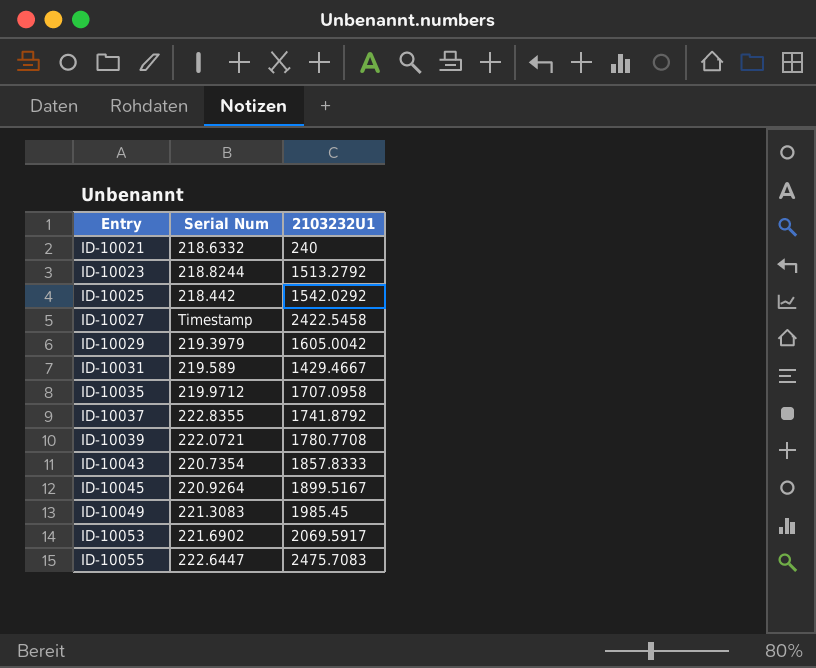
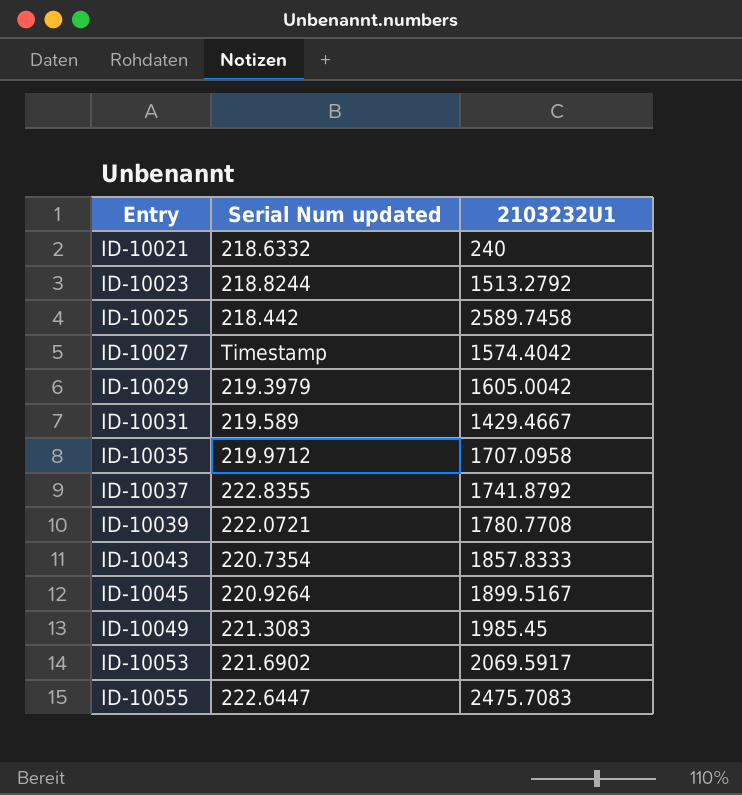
column name: Serial Num -> Serial Num updated
ID-10025 | 2103232U1: 1542.0292 -> 2589.7458
ID-10027 | 2103232U1: 2422.5458 -> 1574.4042

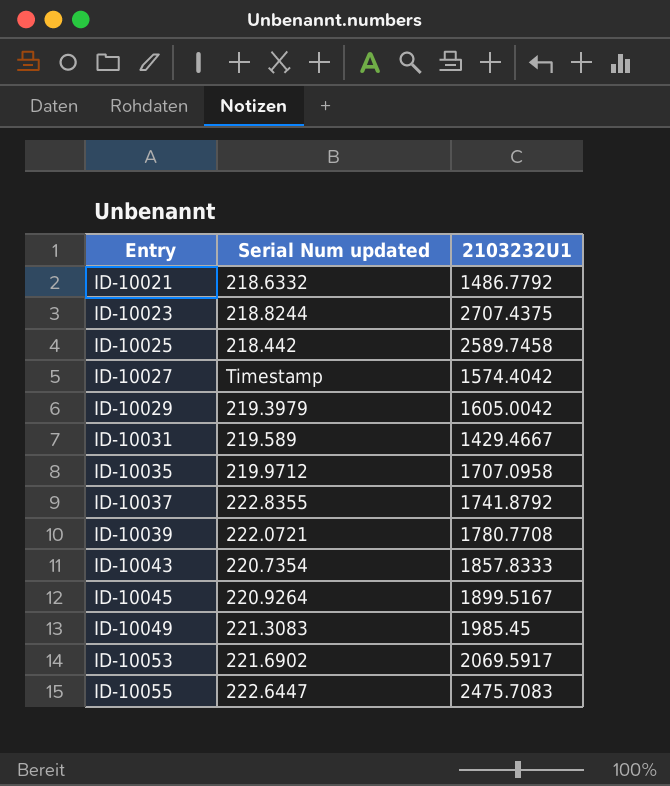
ID-10021 | 2103232U1: 240 -> 1486.7792
ID-10023 | 2103232U1: 1513.2792 -> 2707.4375

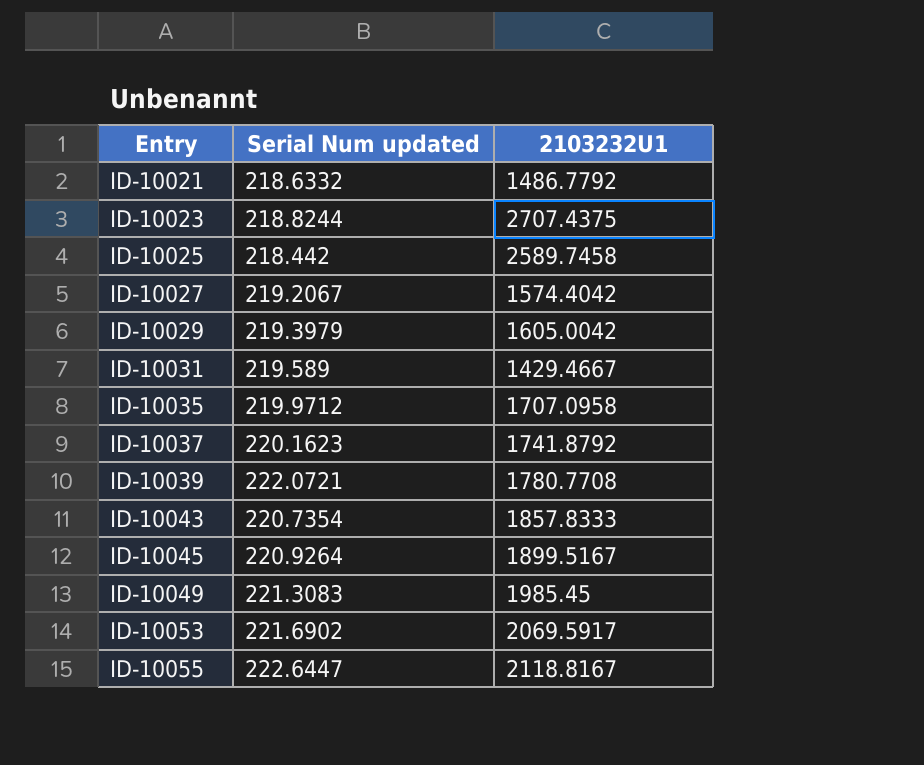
ID-10027 | Serial Num updated: Timestamp -> 219.2067
ID-10037 | Serial Num updated: 222.8355 -> 220.1623
ID-10055 | 2103232U1: 2475.7083 -> 2118.8167

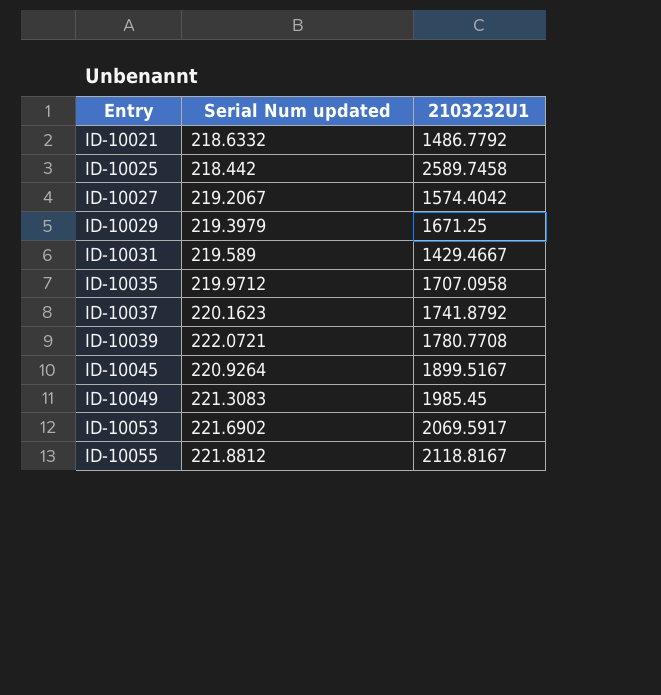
row ID-10023: 218.8244 | 2707.4375 -> none
row ID-10043: 220.7354 | 1857.8333 -> none
ID-10029 | 2103232U1: 1605.0042 -> 1671.25
ID-10055 | Serial Num updated: 222.6447 -> 221.8812

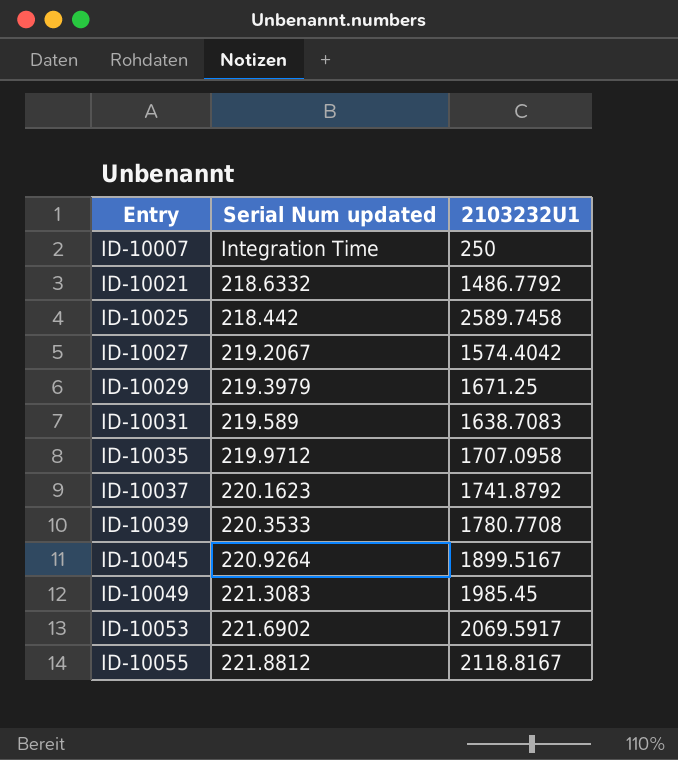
row ID-10007: none -> Integration Time | 250
ID-10031 | 2103232U1: 1429.4667 -> 1638.7083
ID-10039 | Serial Num updated: 222.0721 -> 220.3533

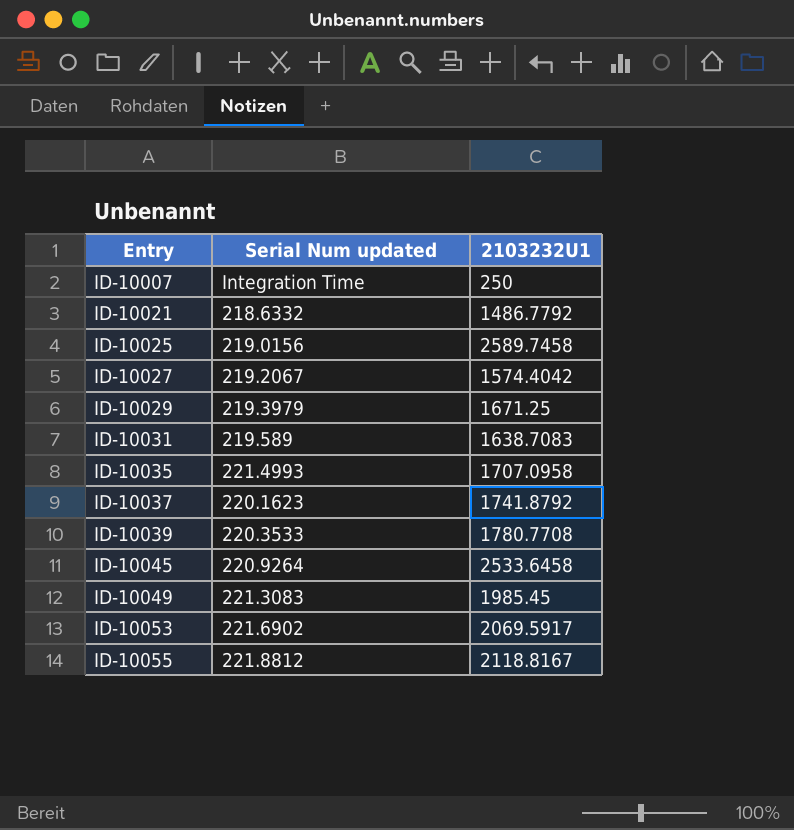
ID-10025 | Serial Num updated: 218.442 -> 219.0156
ID-10035 | Serial Num updated: 219.9712 -> 221.4993
ID-10045 | 2103232U1: 1899.5167 -> 2533.6458

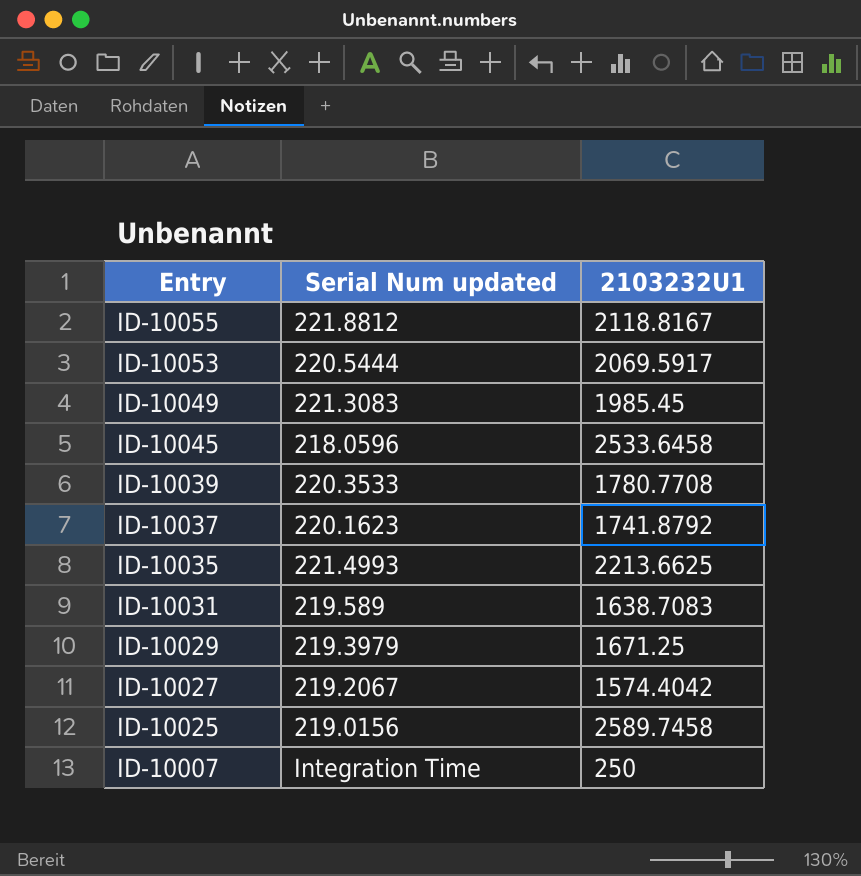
row order: Entry ascending -> Entry descending
row ID-10021: 218.6332 | 1486.7792 -> none
ID-10053 | Serial Num updated: 221.6902 -> 220.5444
ID-10045 | Serial Num updated: 220.9264 -> 218.0596
ID-10035 | 2103232U1: 1707.0958 -> 2213.6625

